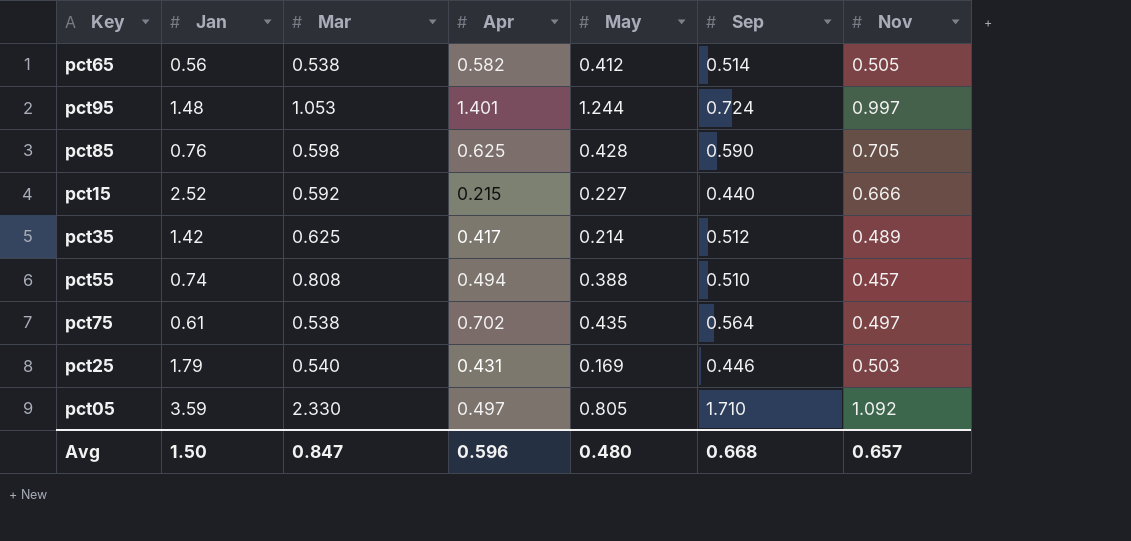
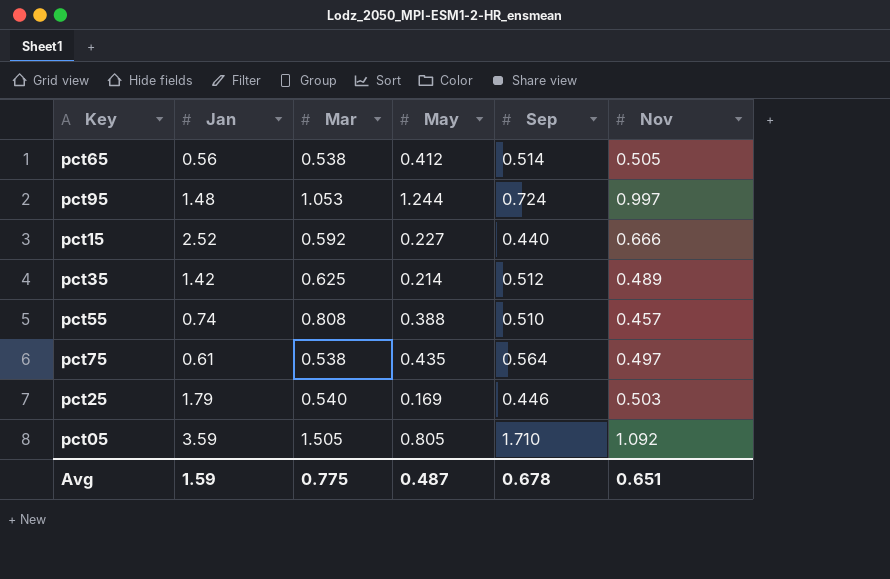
column Apr | position: 4 -> none
row pct85: 0.76 | 0.598 | 0.625 | 0.428 | 0.590 | 0.705 -> none
pct05 | Mar: 2.330 -> 1.505
Avg | Jan: 1.50 -> 1.59
Avg | Mar: 0.847 -> 0.775
Avg | May: 0.480 -> 0.487
Avg | Sep: 0.668 -> 0.678
Avg | Nov: 0.657 -> 0.651

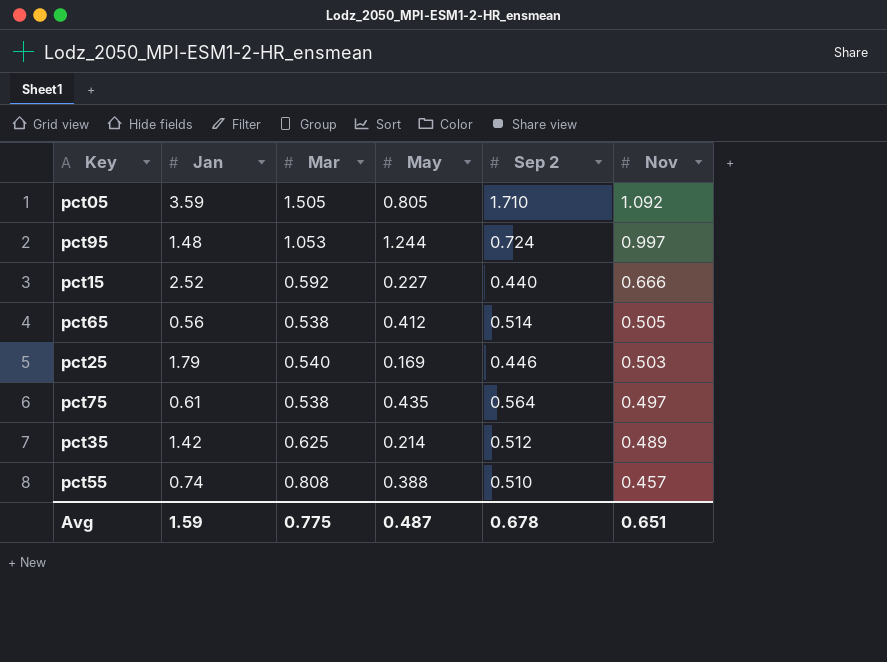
row order: none -> Nov descending
column name: Sep -> Sep 2

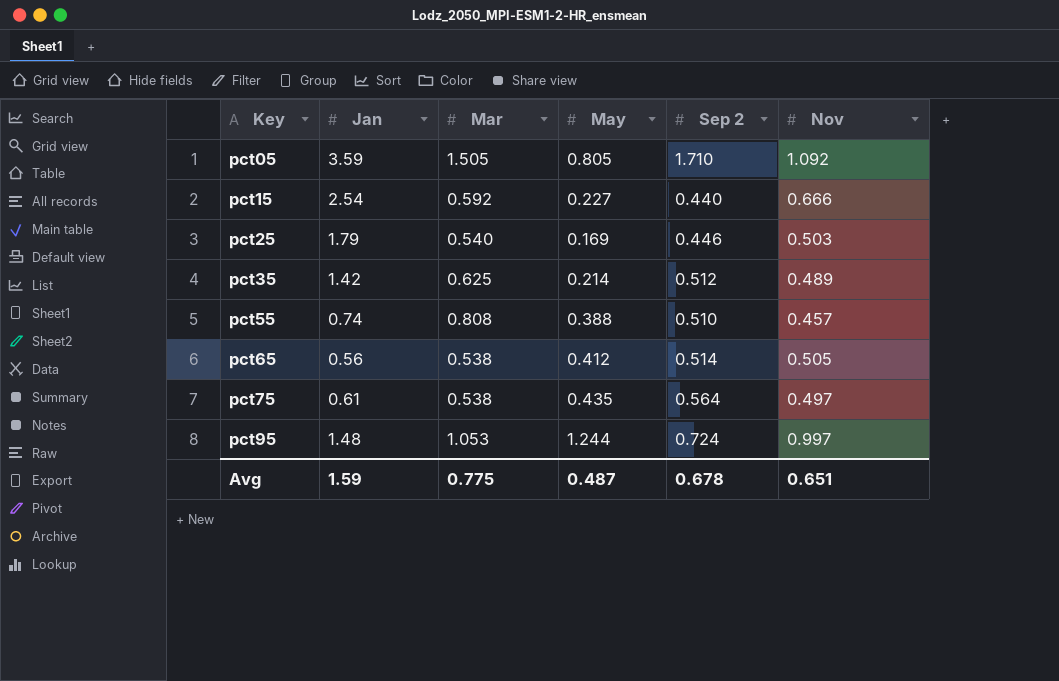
row order: Nov descending -> Key ascending
pct15 | Jan: 2.52 -> 2.54

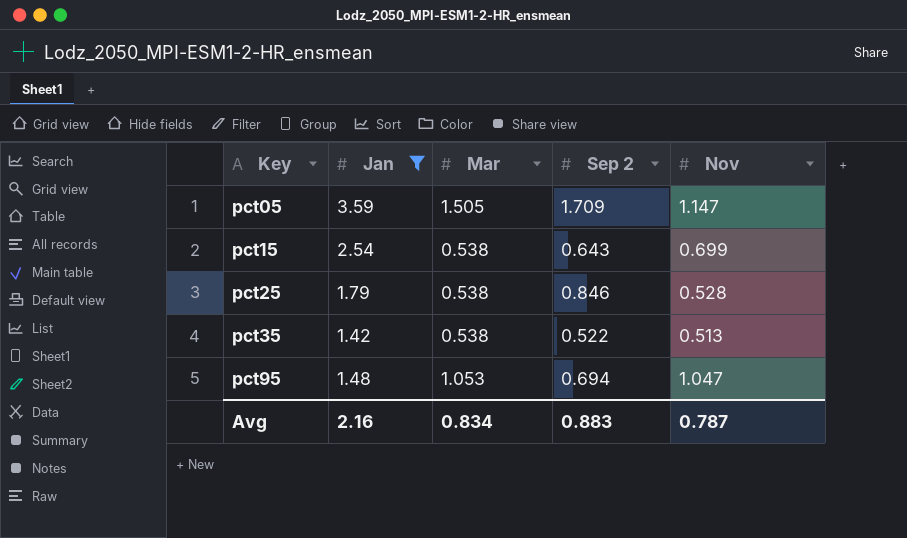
filter: none -> Jan >= 1.42
column May | position: 4 -> none
pct05 | Sep 2: 1.710 -> 1.709
pct05 | Nov: 1.092 -> 1.147
pct15 | Mar: 0.592 -> 0.538
pct15 | Sep 2: 0.440 -> 0.643
pct15 | Nov: 0.666 -> 0.699
pct25 | Mar: 0.540 -> 0.538
pct25 | Sep 2: 0.446 -> 0.846
pct25 | Nov: 0.503 -> 0.528
pct35 | Mar: 0.625 -> 0.538
pct35 | Sep 2: 0.512 -> 0.522
pct35 | Nov: 0.489 -> 0.513
pct95 | Sep 2: 0.724 -> 0.694
pct95 | Nov: 0.997 -> 1.047
Avg | Jan: 1.59 -> 2.16
Avg | Mar: 0.775 -> 0.834
Avg | Sep 2: 0.678 -> 0.883
Avg | Nov: 0.651 -> 0.787

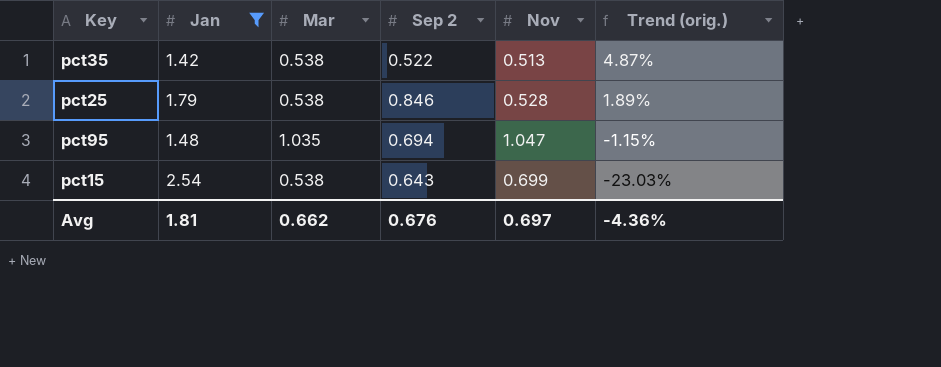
row order: Key ascending -> Trend (orig.) descending
column Trend (orig.) | formula: none -> ([Mar] - [Nov]) / [Nov]
row pct05: 3.59 | 1.505 | 1.709 | 1.147 -> none
pct95 | Mar: 1.053 -> 1.035
Avg | Jan: 2.16 -> 1.81
Avg | Mar: 0.834 -> 0.662
Avg | Sep 2: 0.883 -> 0.676
Avg | Nov: 0.787 -> 0.697

